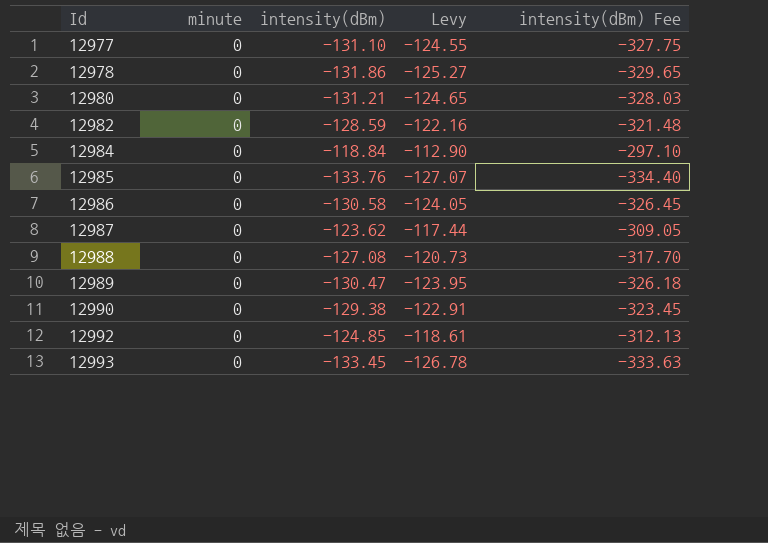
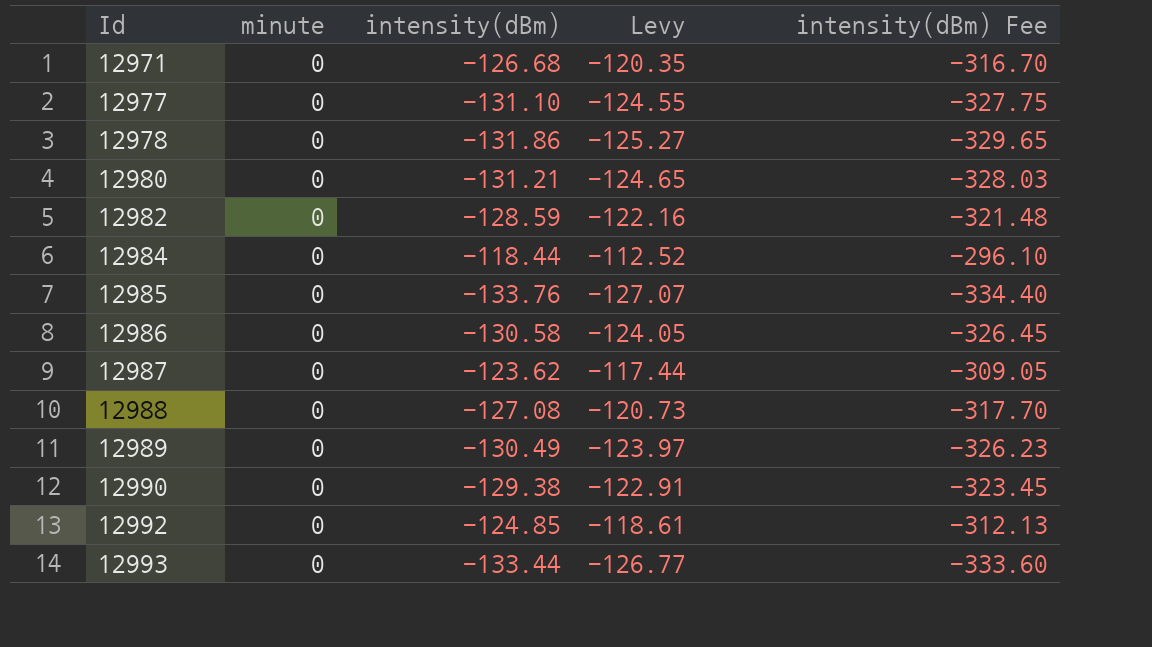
row 12971: none -> 0 | -126.68 | -120.35 | -316.70
12984 | intensity(dBm): -118.84 -> -118.44
12984 | Levy: -112.90 -> -112.52
12984 | intensity(dBm) Fee: -297.10 -> -296.10
12989 | intensity(dBm): -130.47 -> -130.49
12989 | Levy: -123.95 -> -123.97
12989 | intensity(dBm) Fee: -326.18 -> -326.23
12993 | intensity(dBm): -133.45 -> -133.44
12993 | Levy: -126.78 -> -126.77
12993 | intensity(dBm) Fee: -333.63 -> -333.60

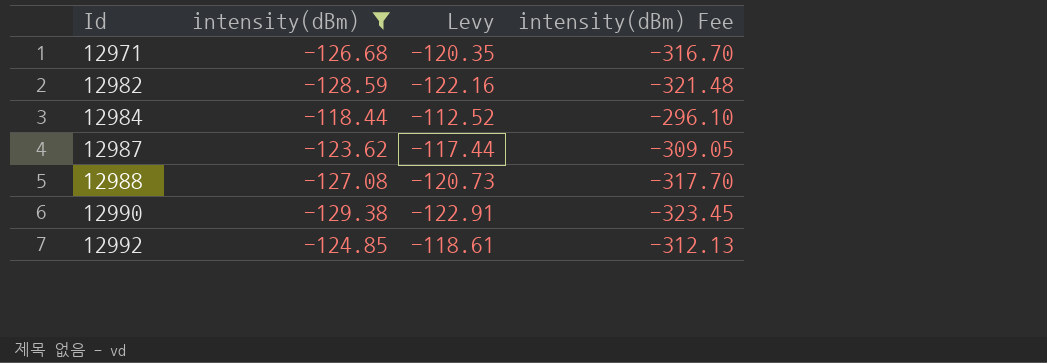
filter: none -> intensity(dBm) >= -129.38
column minute | position: 2 -> none

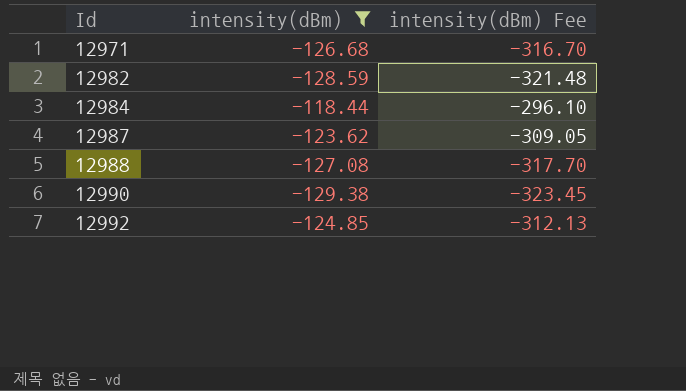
column Levy | formula: [intensity(dBm)] * 0.95 -> none

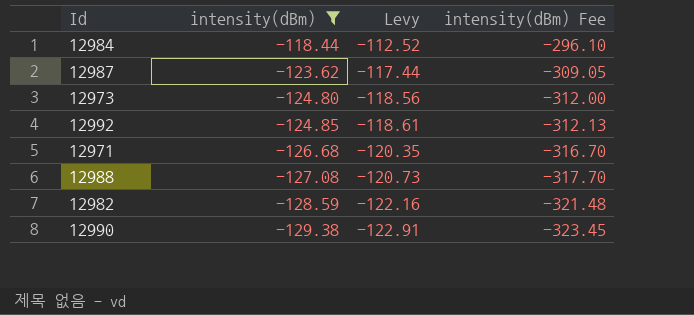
row order: Id ascending -> intensity(dBm) descending
column Levy | formula: none -> [intensity(dBm)] * 0.95
row 12973: none -> -124.80 | -118.56 | -312.00

